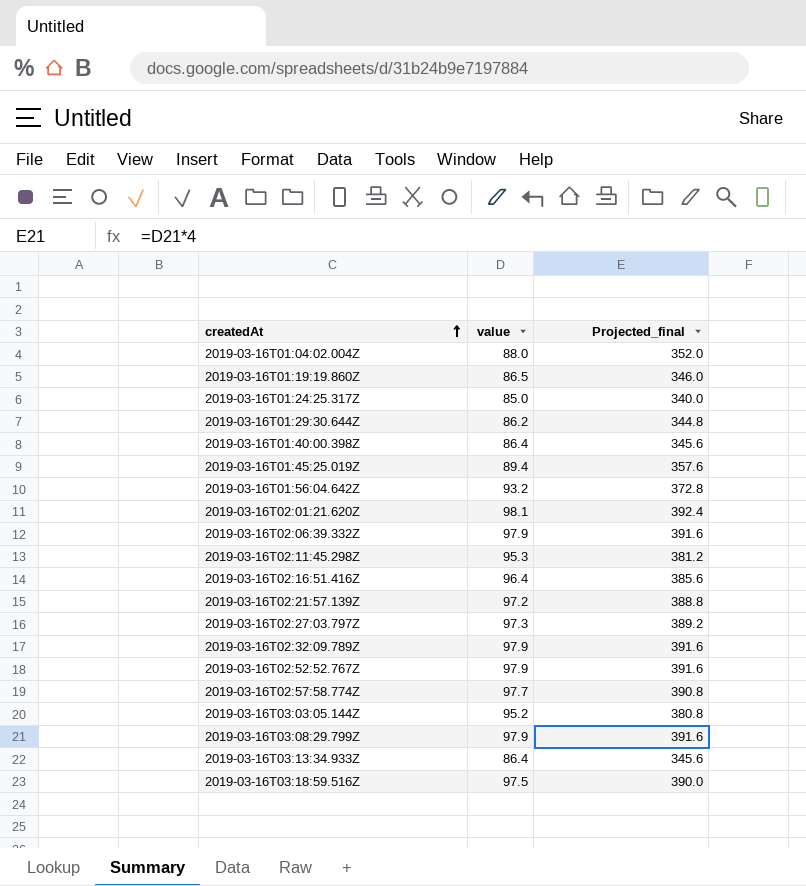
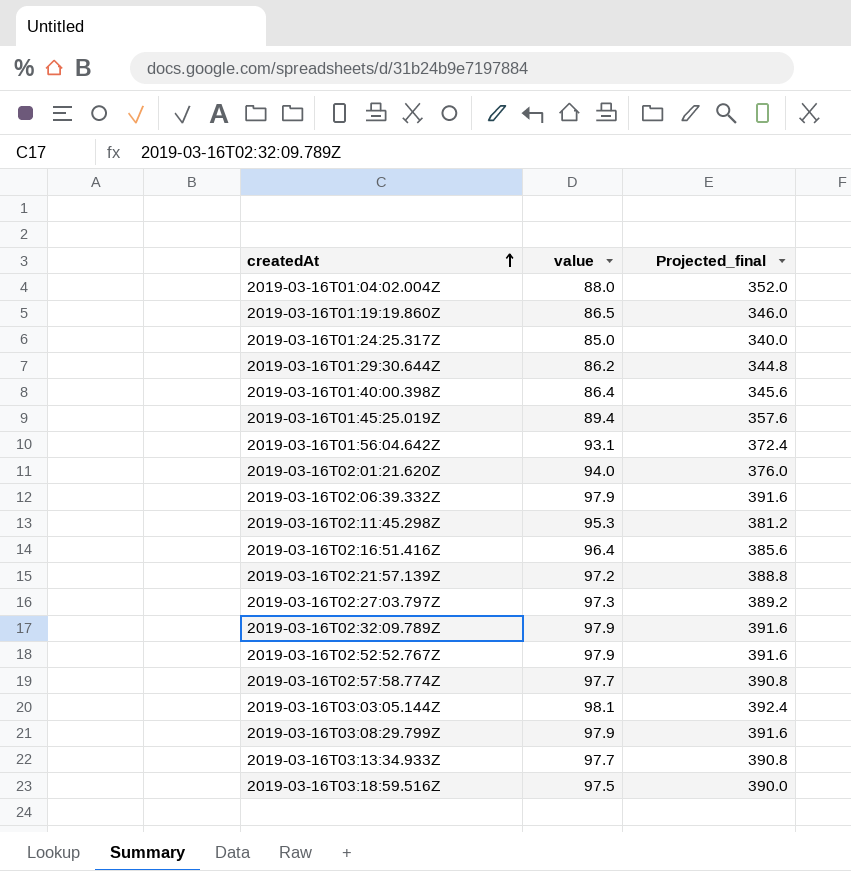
2019-03-16T01:56:04.642Z | value: 93.2 -> 93.1
2019-03-16T01:56:04.642Z | Projected_final: 372.8 -> 372.4
2019-03-16T02:01:21.620Z | value: 98.1 -> 94.0
2019-03-16T02:01:21.620Z | Projected_final: 392.4 -> 376.0
2019-03-16T03:03:05.144Z | value: 95.2 -> 98.1
2019-03-16T03:03:05.144Z | Projected_final: 380.8 -> 392.4
2019-03-16T03:13:34.933Z | value: 86.4 -> 97.7
2019-03-16T03:13:34.933Z | Projected_final: 345.6 -> 390.8

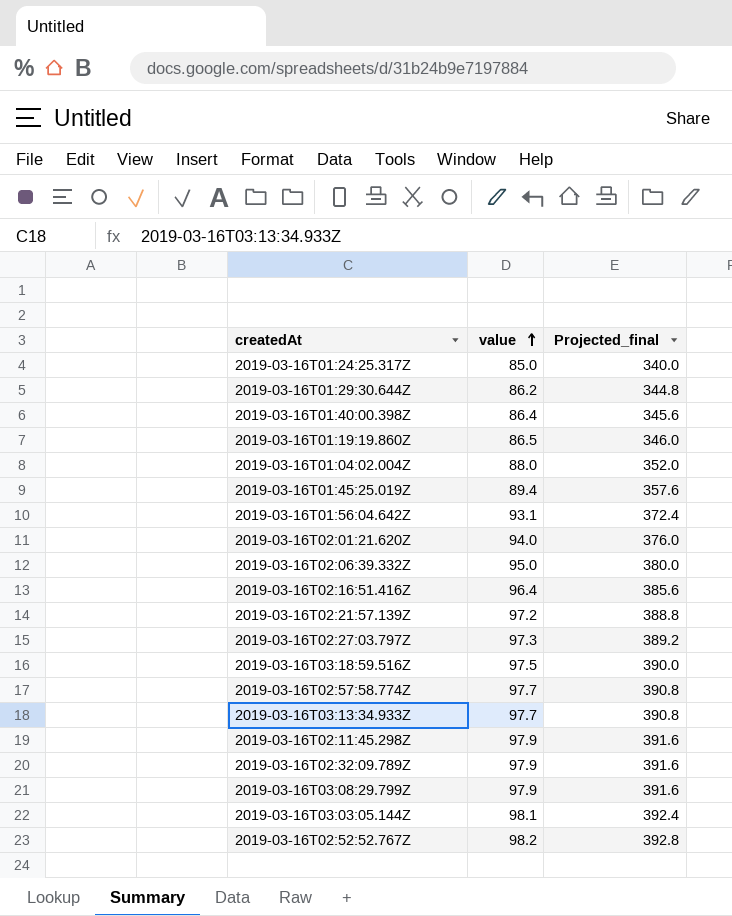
row order: createdAt ascending -> value ascending
2019-03-16T02:06:39.332Z | value: 97.9 -> 95.0
2019-03-16T02:06:39.332Z | Projected_final: 391.6 -> 380.0
2019-03-16T02:11:45.298Z | value: 95.3 -> 97.9
2019-03-16T02:11:45.298Z | Projected_final: 381.2 -> 391.6
2019-03-16T02:52:52.767Z | value: 97.9 -> 98.2
2019-03-16T02:52:52.767Z | Projected_final: 391.6 -> 392.8

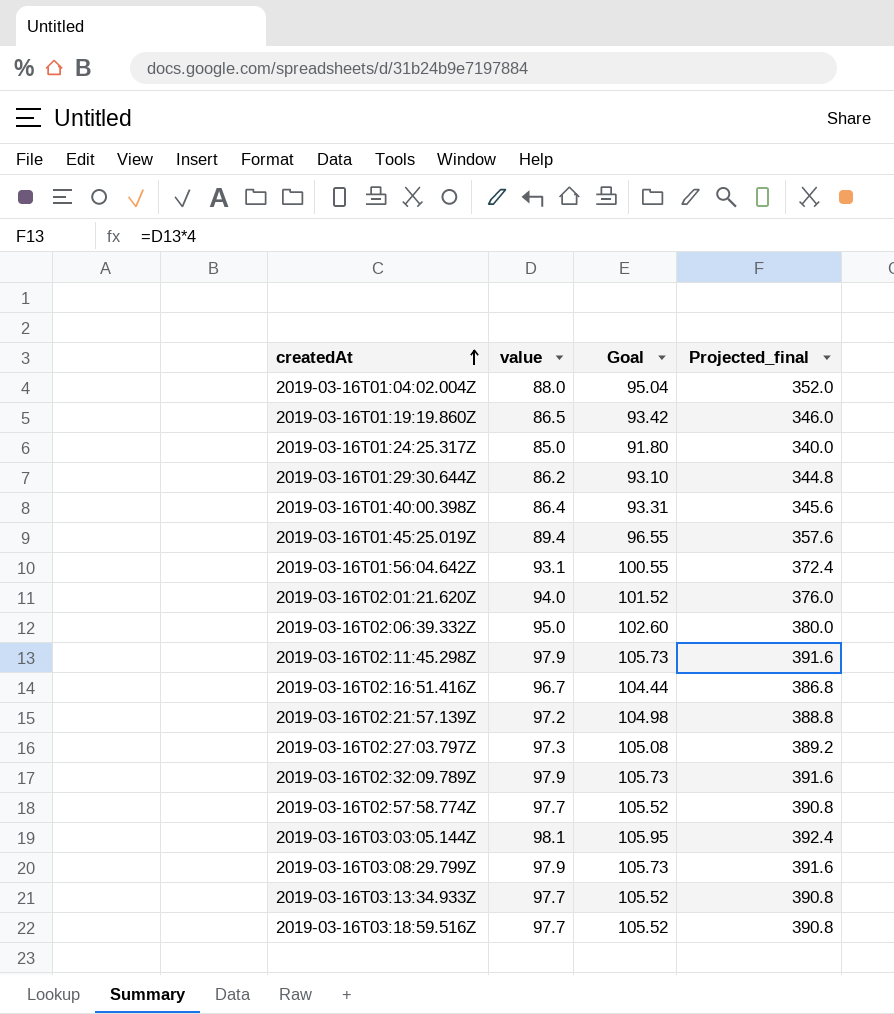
row order: value ascending -> createdAt ascending
column Goal | formula: none -> [value] * 1.08
row 2019-03-16T02:52:52.767Z: 98.2 | 392.8 -> none
2019-03-16T02:16:51.416Z | value: 96.4 -> 96.7
2019-03-16T02:16:51.416Z | Projected_final: 385.6 -> 386.8
2019-03-16T03:18:59.516Z | value: 97.5 -> 97.7
2019-03-16T03:18:59.516Z | Projected_final: 390.0 -> 390.8

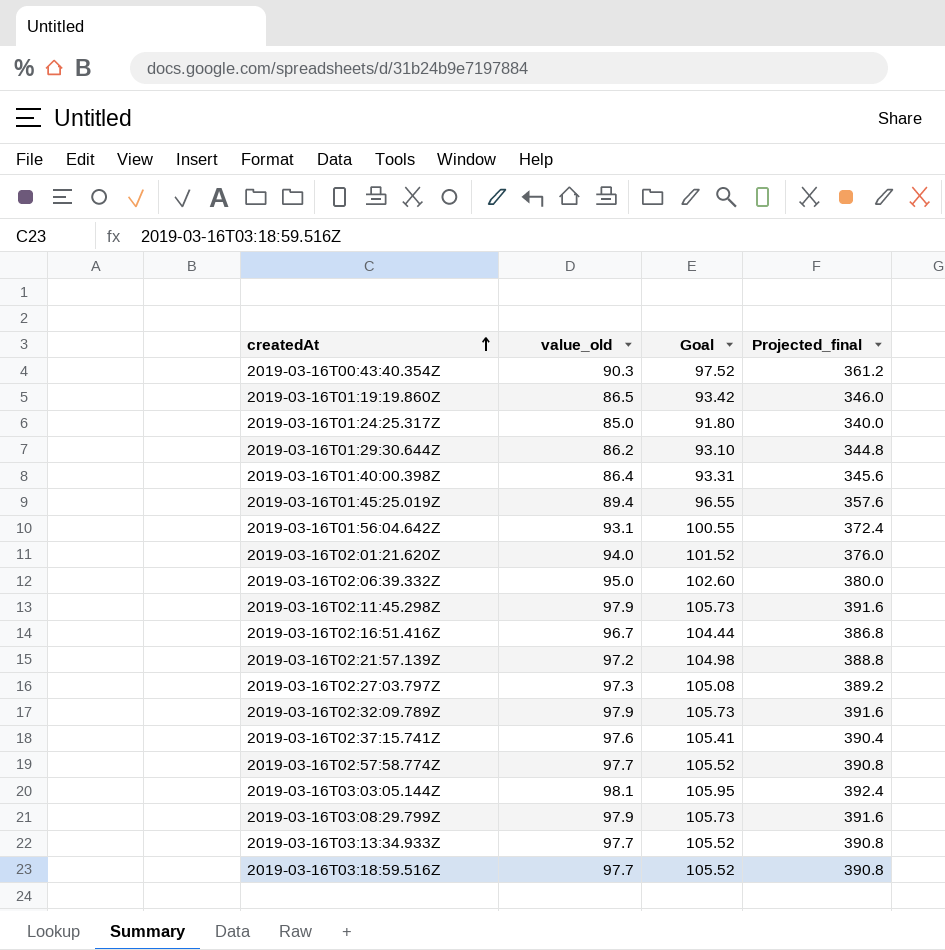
column name: value -> value_old
row 2019-03-16T01:04:02.004Z: 88.0 | 95.04 | 352.0 -> none
row 2019-03-16T00:43:40.354Z: none -> 90.3 | 97.52 | 361.2
row 2019-03-16T02:37:15.741Z: none -> 97.6 | 105.41 | 390.4

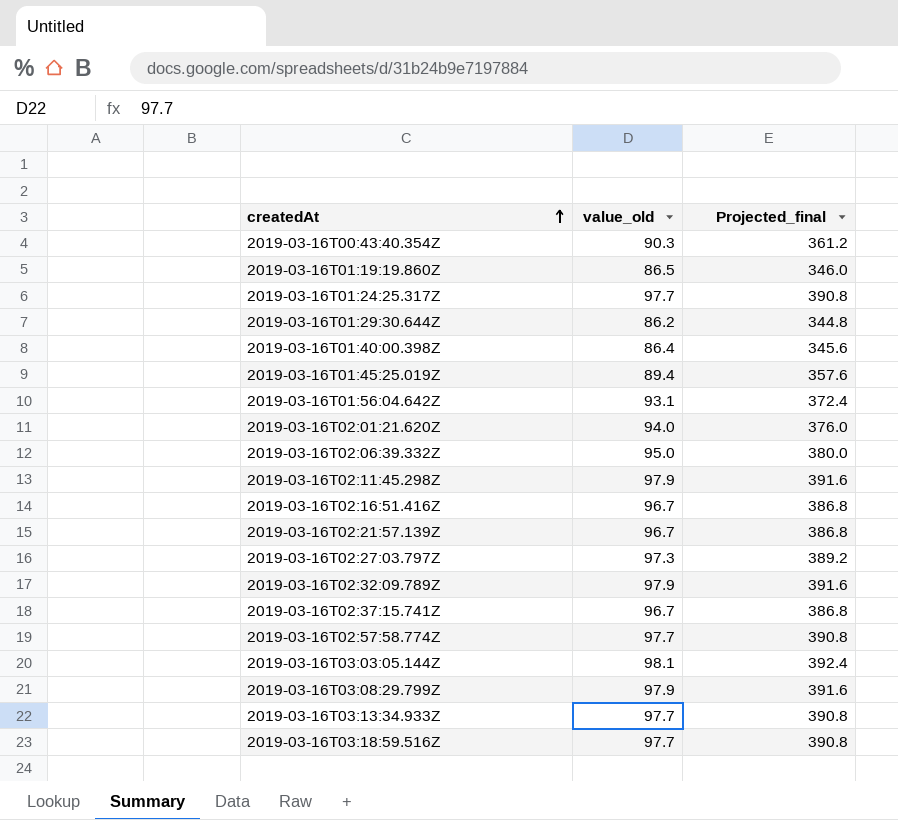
column Goal | formula: [value_old] * 1.08 -> none
2019-03-16T01:24:25.317Z | value_old: 85.0 -> 97.7
2019-03-16T01:24:25.317Z | Projected_final: 340.0 -> 390.8
2019-03-16T02:21:57.139Z | value_old: 97.2 -> 96.7
2019-03-16T02:21:57.139Z | Projected_final: 388.8 -> 386.8
2019-03-16T02:37:15.741Z | value_old: 97.6 -> 96.7
2019-03-16T02:37:15.741Z | Projected_final: 390.4 -> 386.8

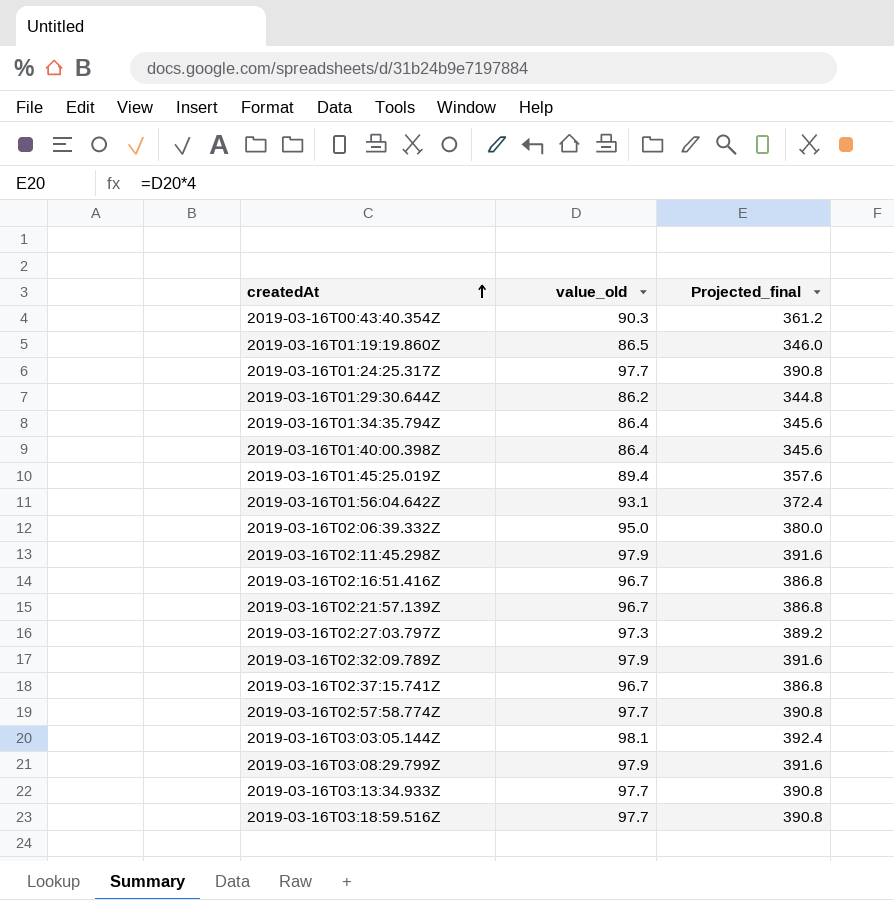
row 2019-03-16T02:01:21.620Z: 94.0 | 376.0 -> none
row 2019-03-16T01:34:35.794Z: none -> 86.4 | 345.6

